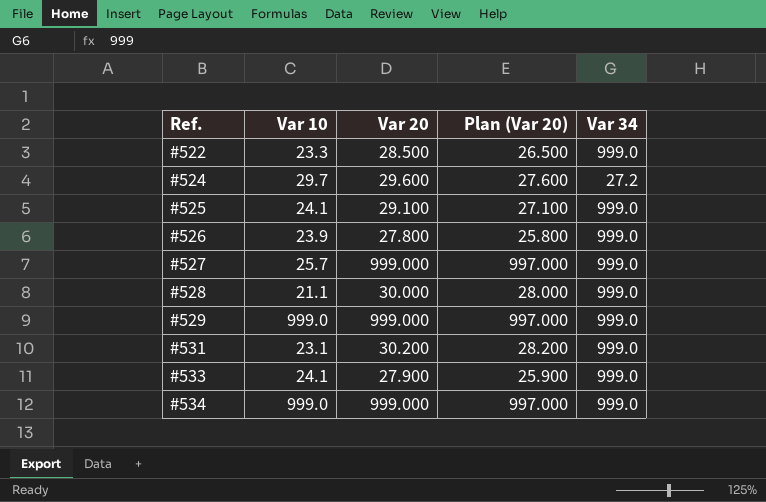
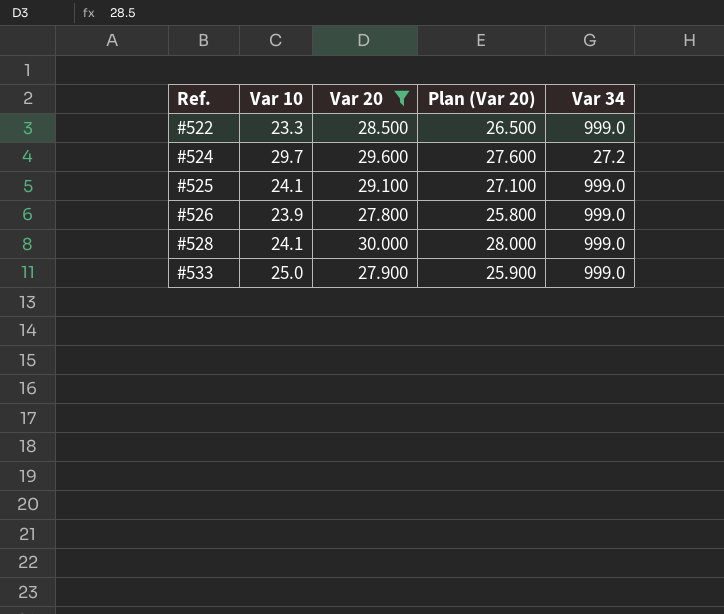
filter: none -> Var 20 <= 30.000
#528 | Var 10: 21.1 -> 24.1
#533 | Var 10: 24.1 -> 25.0

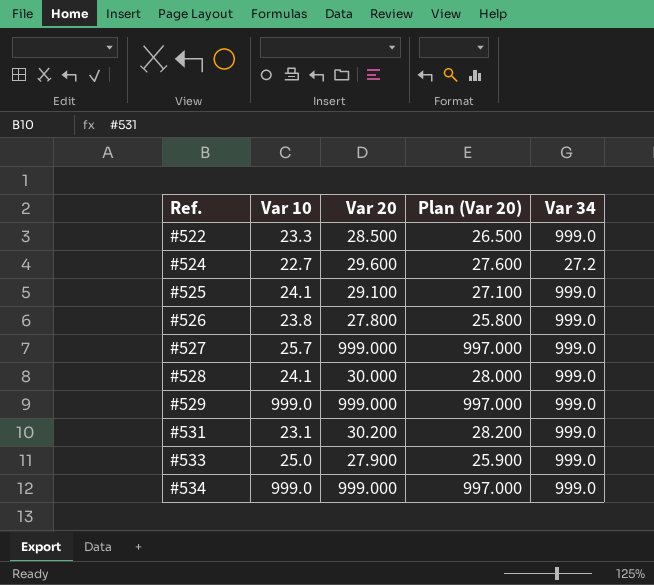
filter: Var 20 <= 30.000 -> none
#524 | Var 10: 29.7 -> 22.7
#526 | Var 10: 23.9 -> 23.8

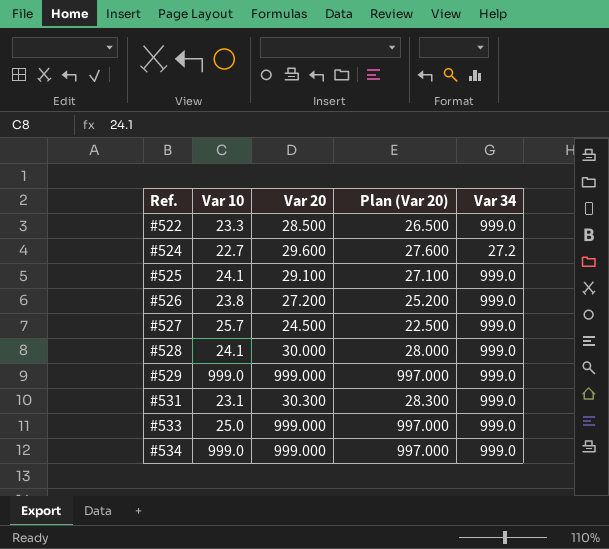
#526 | Var 20: 27.800 -> 27.200
#526 | Plan (Var 20): 25.800 -> 25.200
#527 | Var 20: 999.000 -> 24.500
#527 | Plan (Var 20): 997.000 -> 22.500
#531 | Var 20: 30.200 -> 30.300
#531 | Plan (Var 20): 28.200 -> 28.300
#533 | Var 20: 27.900 -> 999.000
#533 | Plan (Var 20): 25.900 -> 997.000

